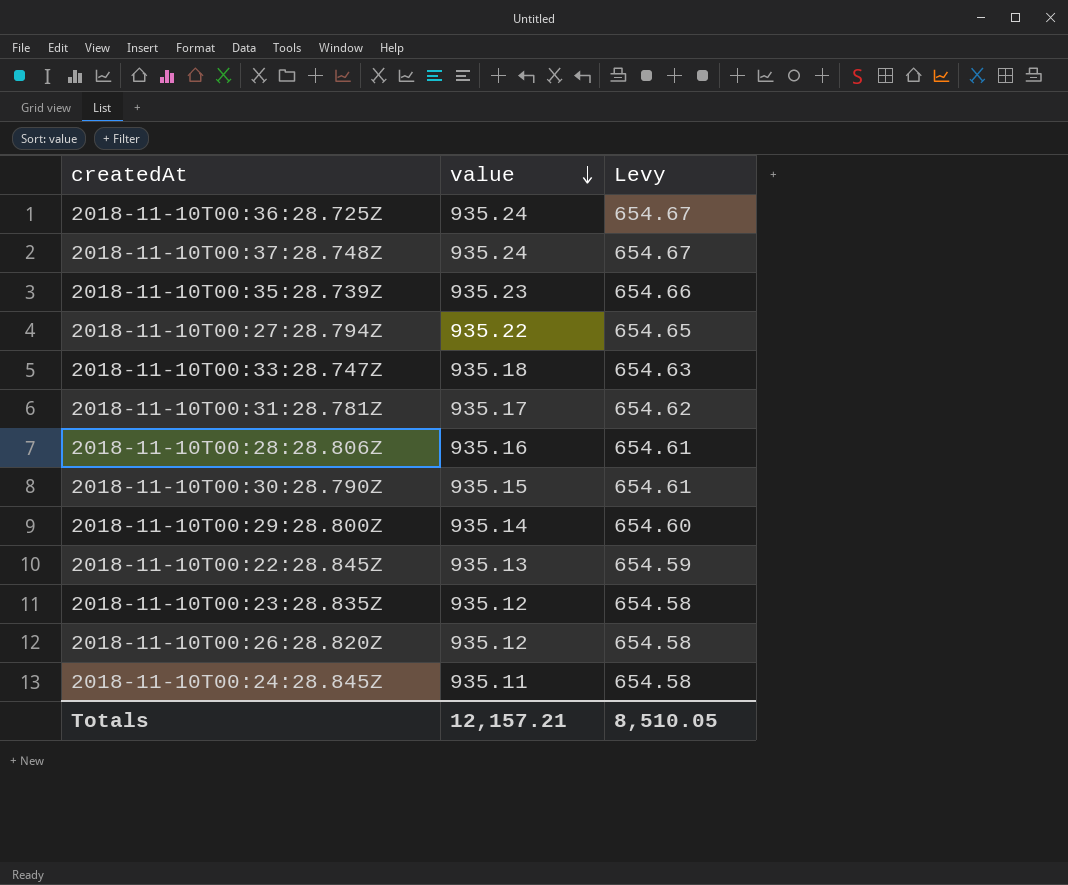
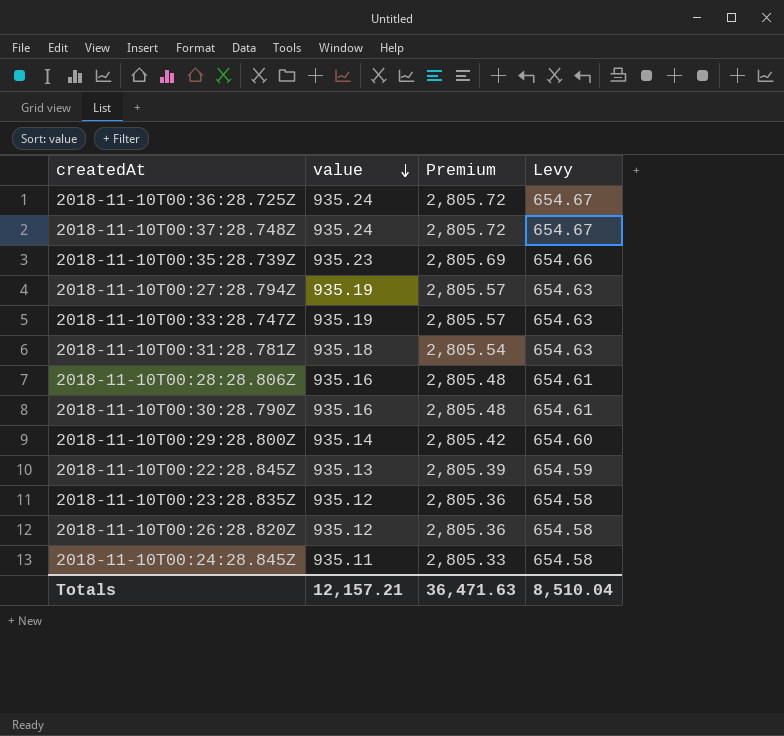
column Premium | formula: none -> [value] * 3
2018-11-10T00:27:28.794Z | value: 935.22 -> 935.19
2018-11-10T00:27:28.794Z | Levy: 654.65 -> 654.63
2018-11-10T00:33:28.747Z | value: 935.18 -> 935.19
2018-11-10T00:31:28.781Z | value: 935.17 -> 935.18
2018-11-10T00:31:28.781Z | Levy: 654.62 -> 654.63
2018-11-10T00:30:28.790Z | value: 935.15 -> 935.16
Totals | Levy: 8,510.05 -> 8,510.04

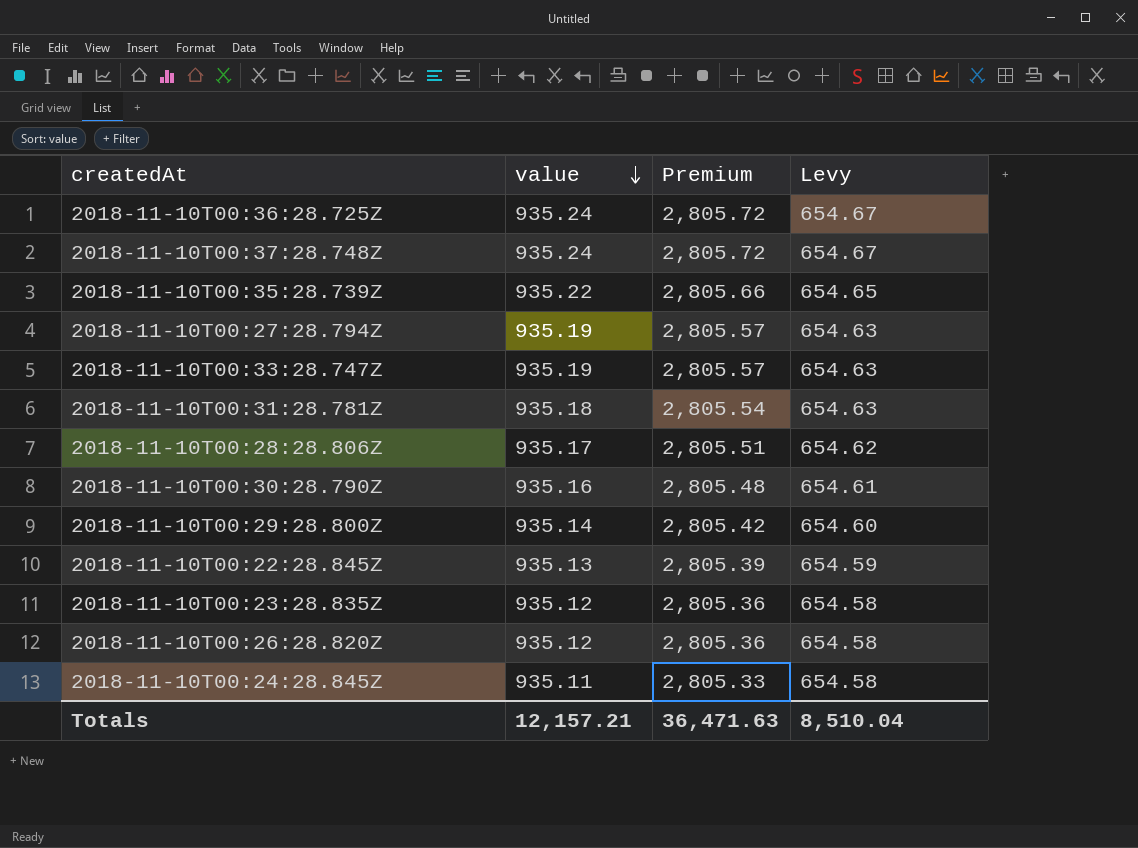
2018-11-10T00:35:28.739Z | value: 935.23 -> 935.22
2018-11-10T00:35:28.739Z | Premium: 2,805.69 -> 2,805.66
2018-11-10T00:35:28.739Z | Levy: 654.66 -> 654.65
2018-11-10T00:28:28.806Z | value: 935.16 -> 935.17
2018-11-10T00:28:28.806Z | Premium: 2,805.48 -> 2,805.51
2018-11-10T00:28:28.806Z | Levy: 654.61 -> 654.62

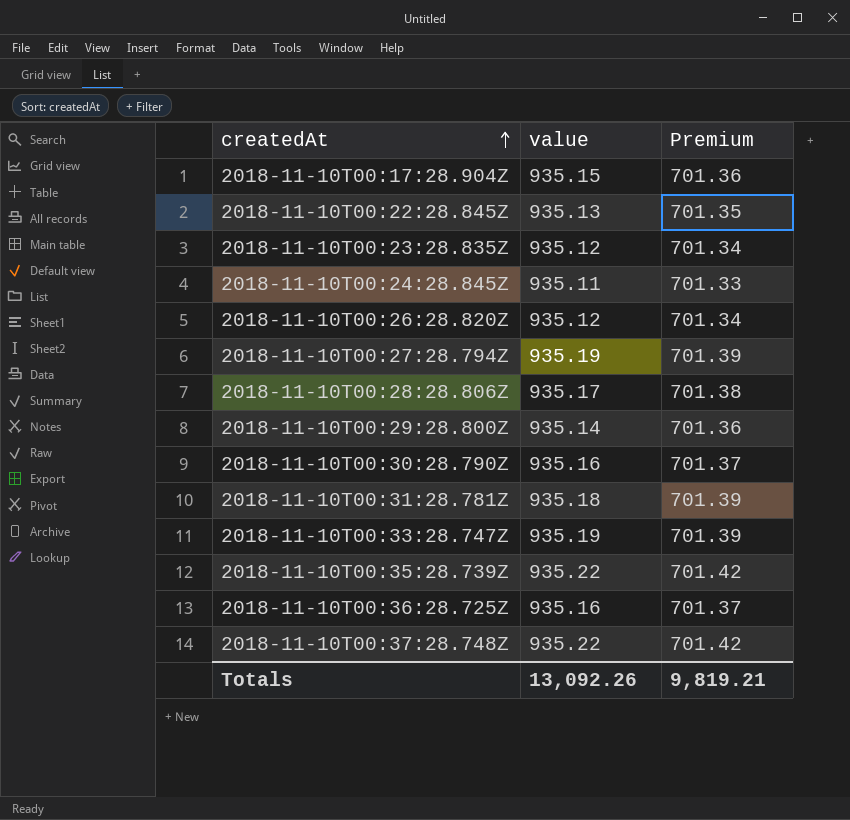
row order: value descending -> createdAt ascending
column Levy | formula: [value] * 0.7 -> none
column Premium | formula: [value] * 3 -> [value] * 0.75
row 2018-11-10T00:17:28.904Z: none -> 935.15 | 701.36
2018-11-10T00:36:28.725Z | value: 935.24 -> 935.16
2018-11-10T00:37:28.748Z | value: 935.24 -> 935.22
Totals | value: 12,157.21 -> 13,092.26
Totals | Premium: 36,471.63 -> 9,819.21

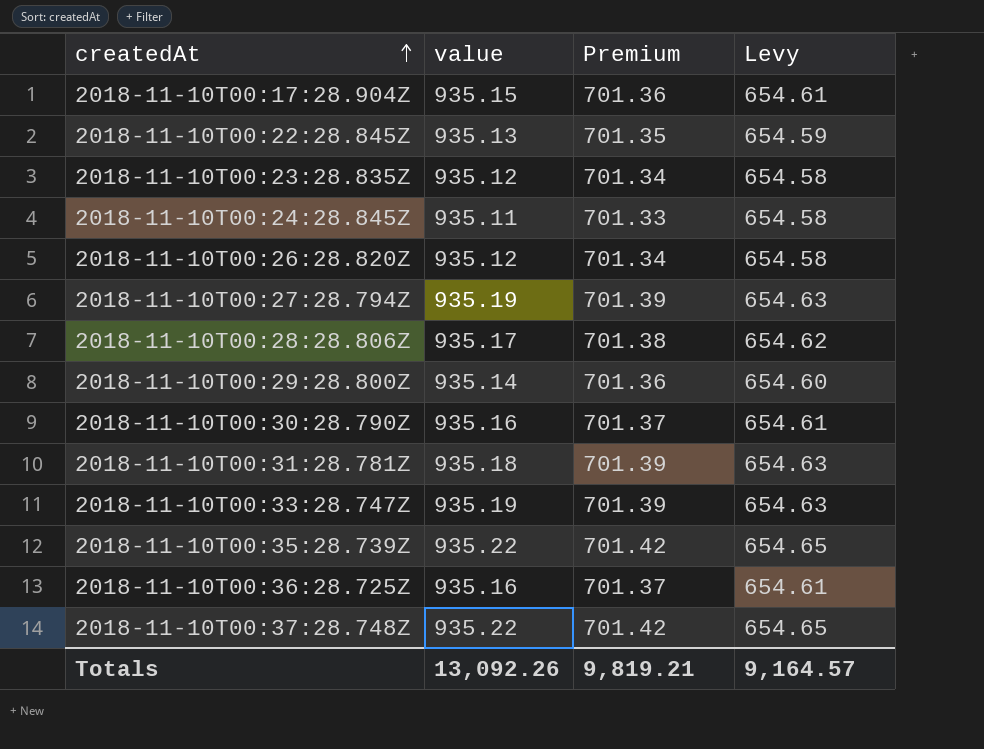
column Levy | formula: none -> [value] * 0.7

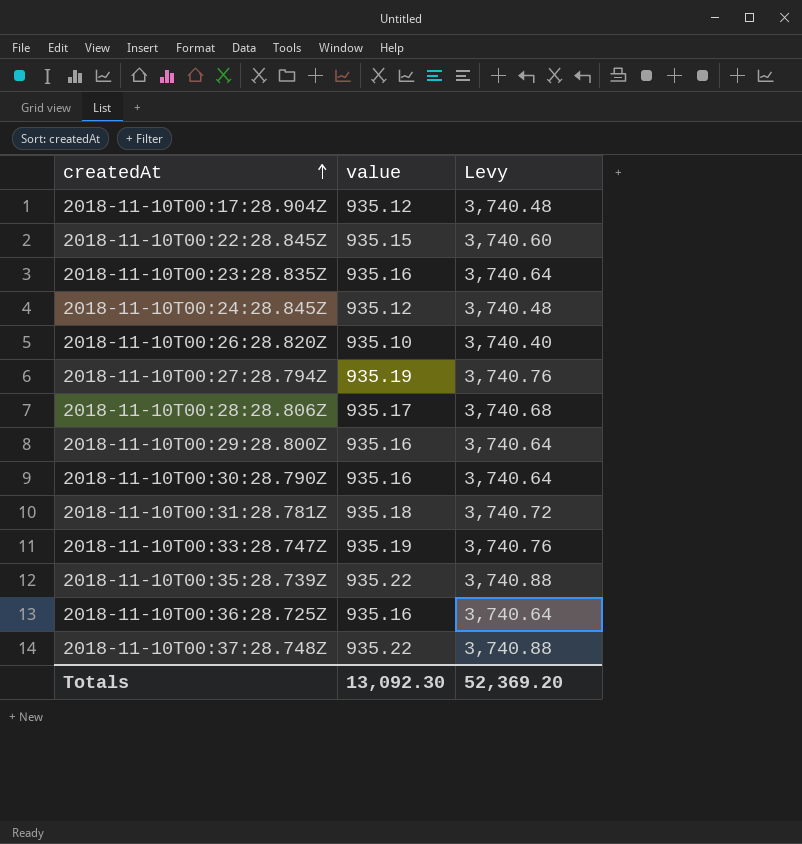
column Premium | formula: [value] * 0.75 -> none
column Levy | formula: [value] * 0.7 -> [value] * 4
2018-11-10T00:17:28.904Z | value: 935.15 -> 935.12
2018-11-10T00:22:28.845Z | value: 935.13 -> 935.15
2018-11-10T00:23:28.835Z | value: 935.12 -> 935.16
2018-11-10T00:24:28.845Z | value: 935.11 -> 935.12
2018-11-10T00:26:28.820Z | value: 935.12 -> 935.10
2018-11-10T00:29:28.800Z | value: 935.14 -> 935.16
Totals | value: 13,092.26 -> 13,092.30
Totals | Levy: 9,164.57 -> 52,369.20

